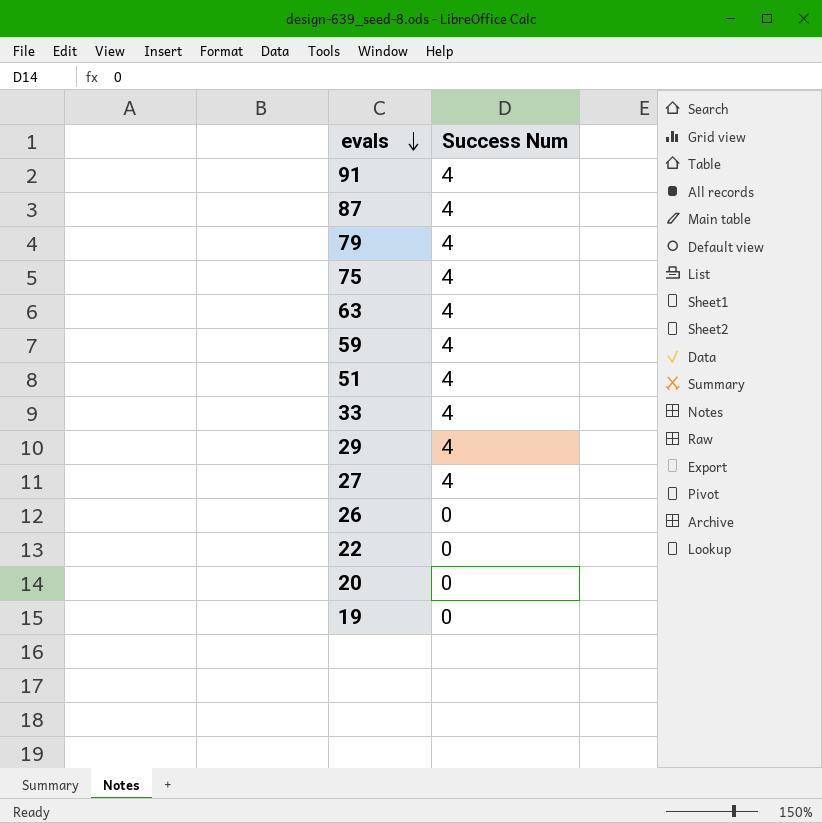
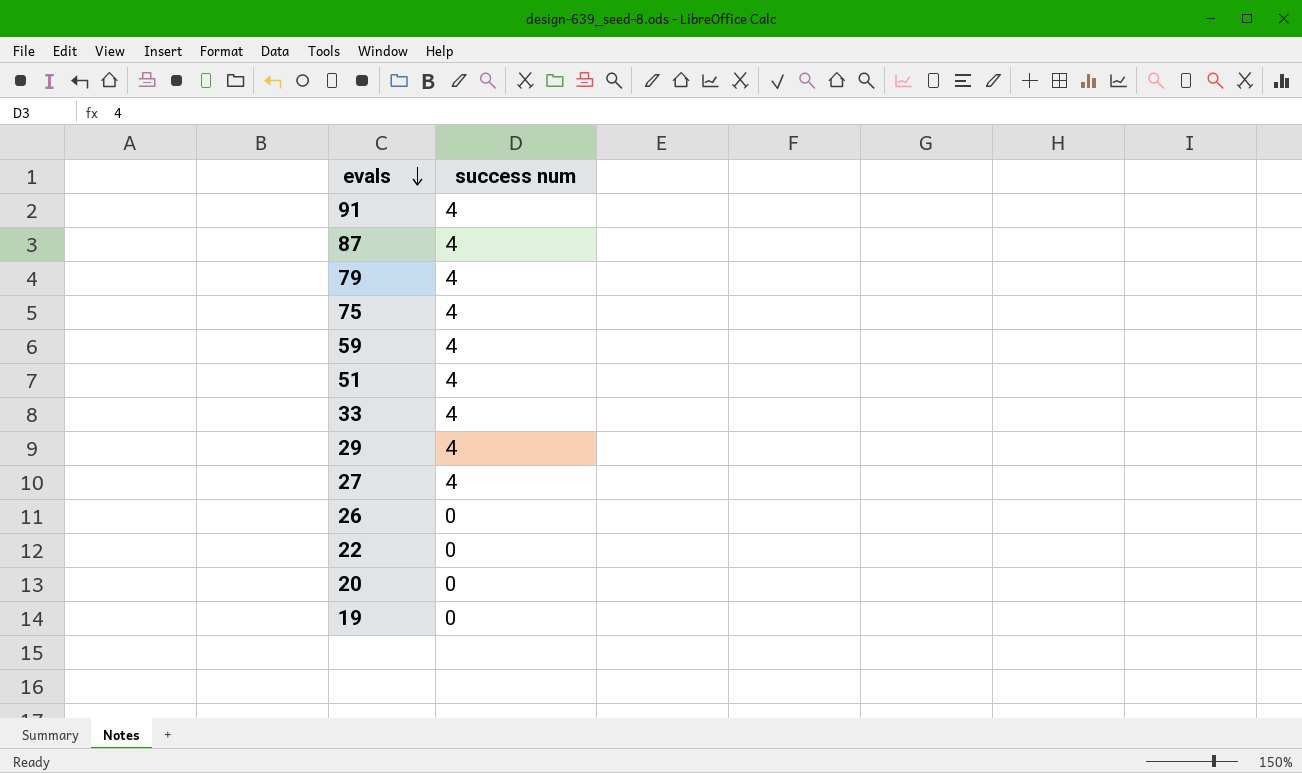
column name: Success Num -> success num
row 63: 4 -> none

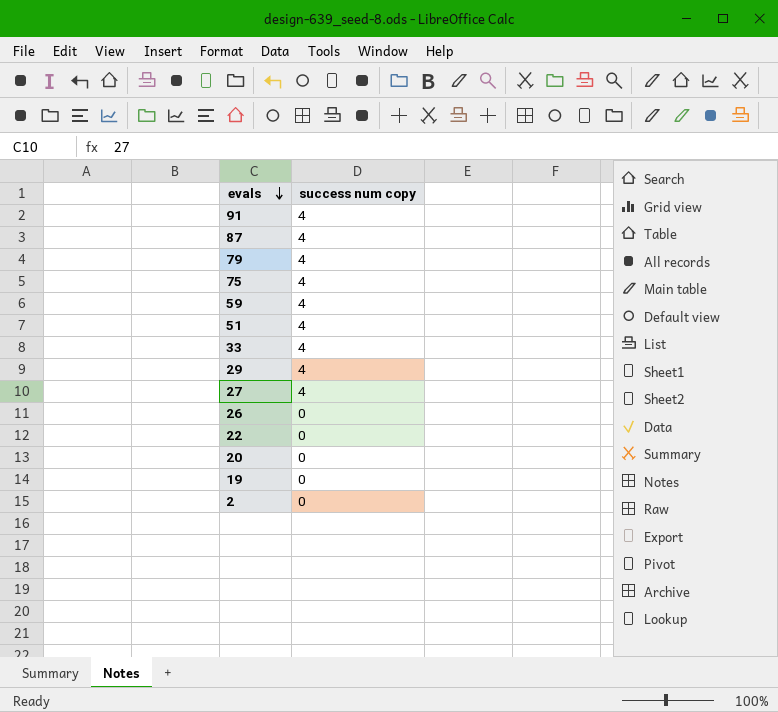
column name: success num -> success num copy
row 2: none -> 0

